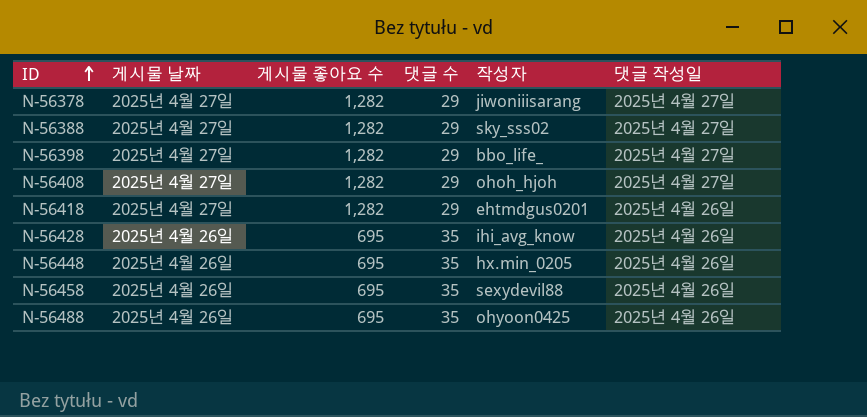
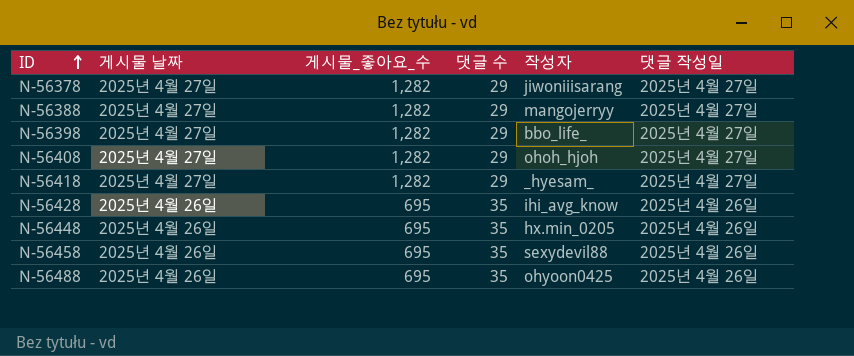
column name: 게시물 좋아요 수 -> 게시물_좋아요_수
N-56388 | 작성자: sky_sss02 -> mangojerryy
N-56418 | 작성자: ehtmdgus0201 -> _hyesam_
N-56418 | 댓글 작성일: 2025년 4월 26일 -> 2025년 4월 27일

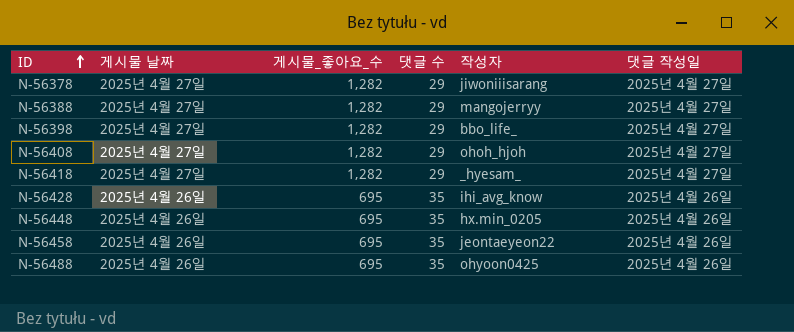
N-56458 | 작성자: sexydevil88 -> jeontaeyeon22

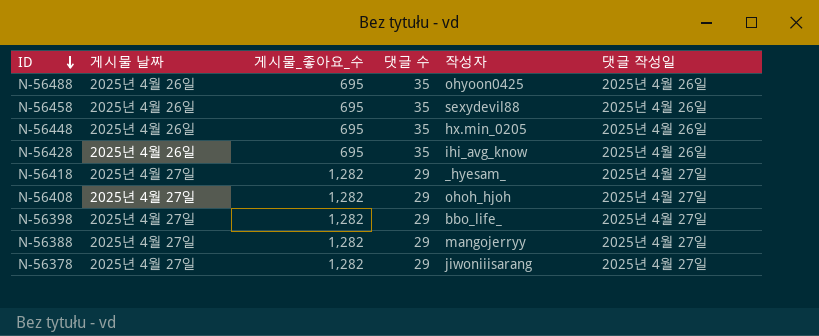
row order: ID ascending -> ID descending
N-56458 | 작성자: jeontaeyeon22 -> sexydevil88

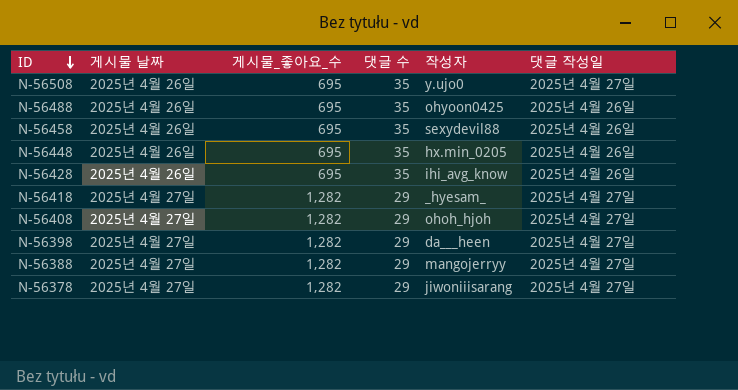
row N-56508: none -> 2025년 4월 26일 | 695 | 35 | y.ujo0 | 2025년 4월 27일
N-56398 | 작성자: bbo_life_ -> da___heen

